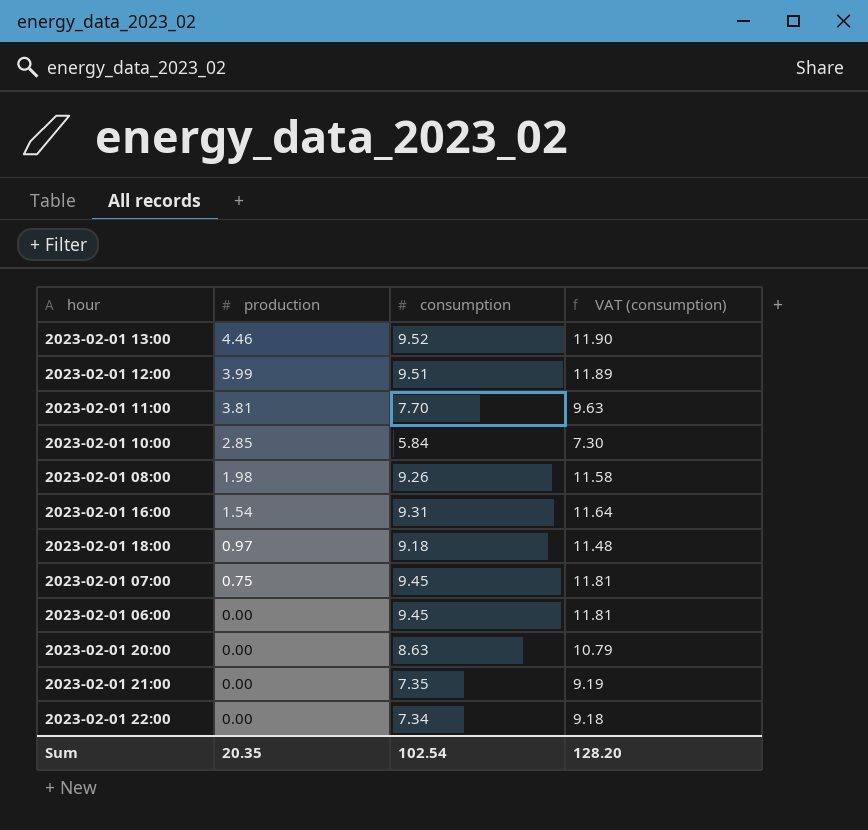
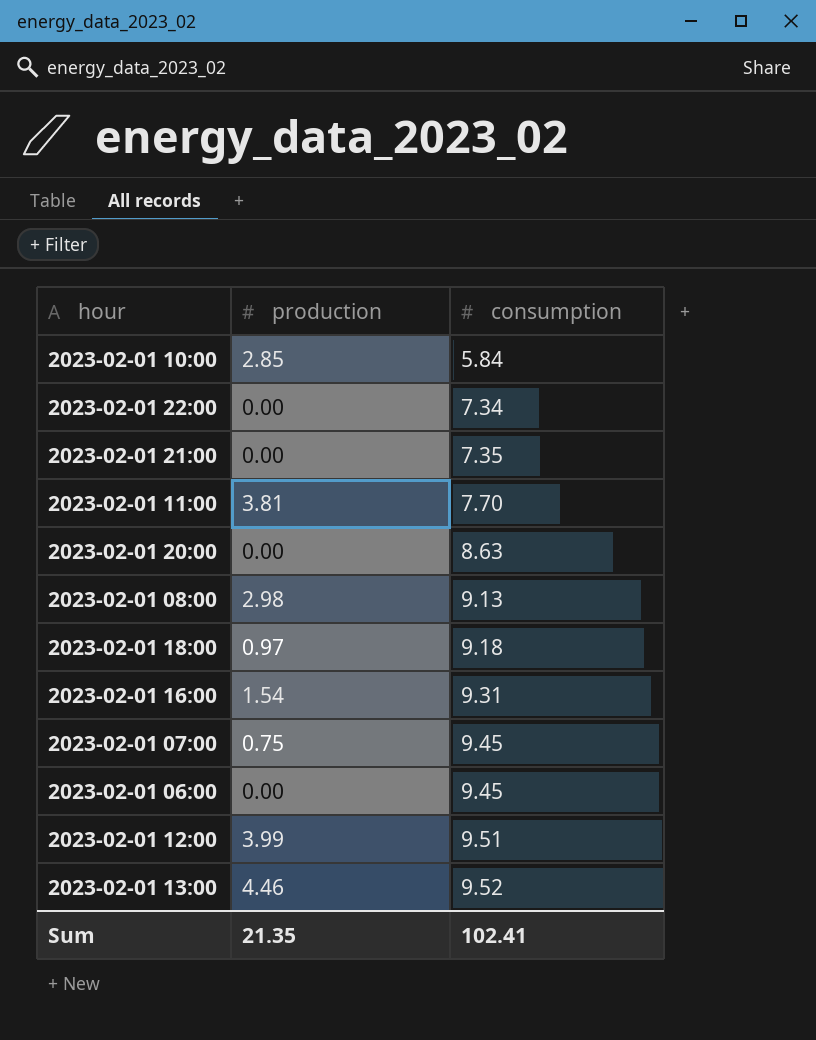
row order: production descending -> consumption ascending
column VAT (consumption) | formula: [consumption] * 1.25 -> none
2023-02-01 08:00 | production: 1.98 -> 2.98
2023-02-01 08:00 | consumption: 9.26 -> 9.13
Sum | production: 20.35 -> 21.35
Sum | consumption: 102.54 -> 102.41

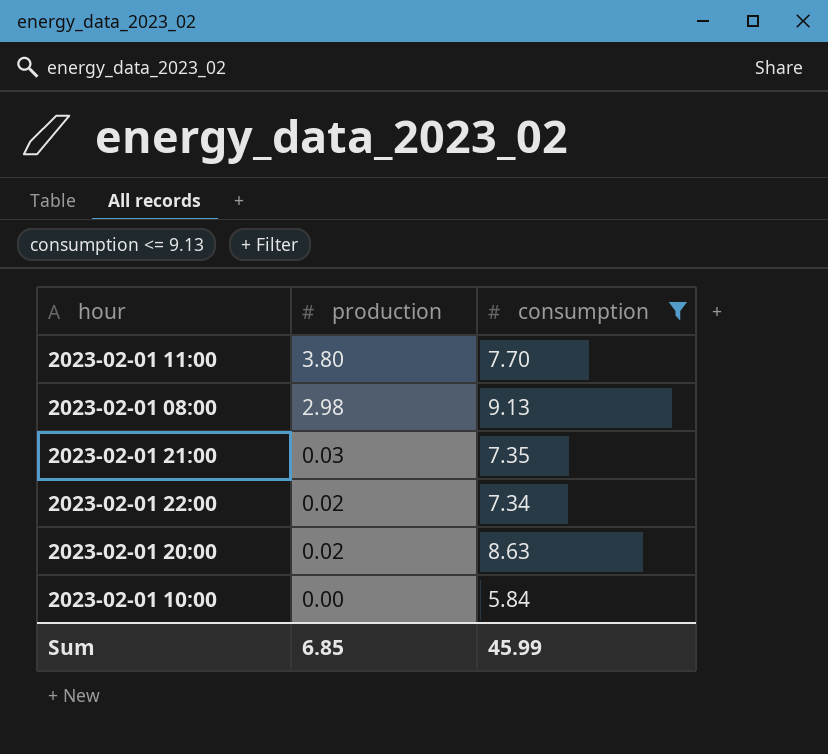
filter: none -> consumption <= 9.13
row order: consumption ascending -> production descending
2023-02-01 11:00 | production: 3.81 -> 3.80
2023-02-01 21:00 | production: 0.00 -> 0.03
2023-02-01 22:00 | production: 0.00 -> 0.02
2023-02-01 20:00 | production: 0.00 -> 0.02
2023-02-01 10:00 | production: 2.85 -> 0.00
Sum | production: 21.35 -> 6.85
Sum | consumption: 102.41 -> 45.99

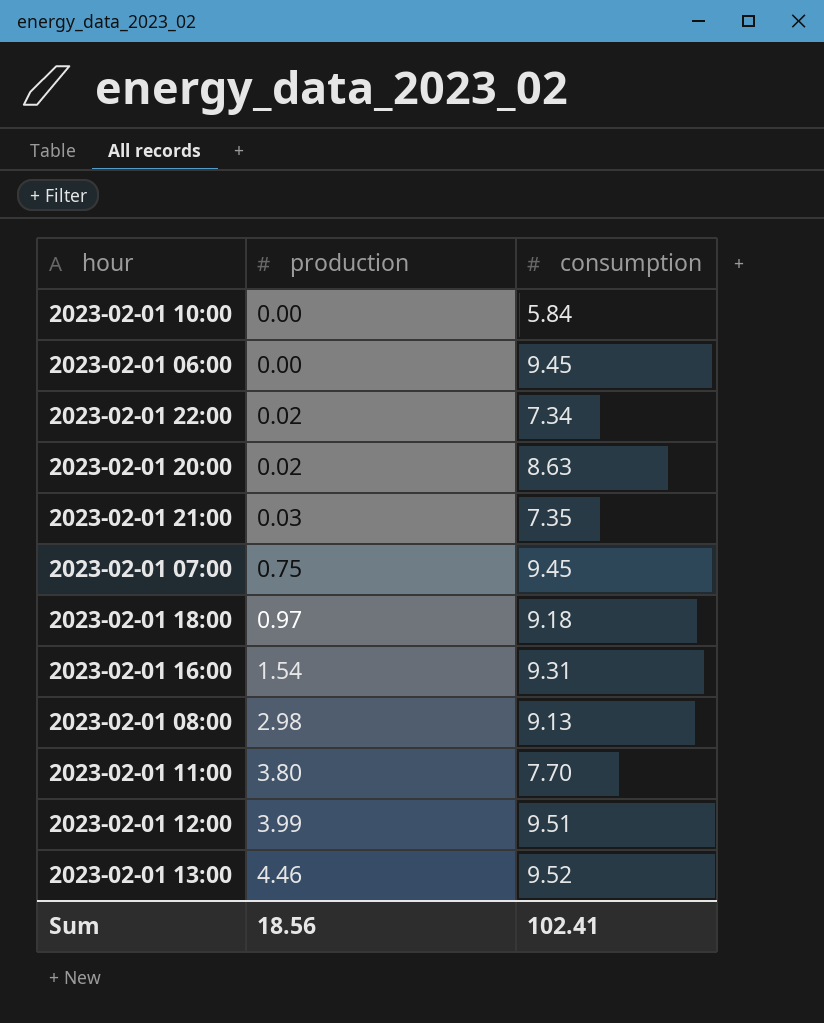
filter: consumption <= 9.13 -> none
row order: production descending -> production ascending
Sum | production: 6.85 -> 18.56
Sum | consumption: 45.99 -> 102.41

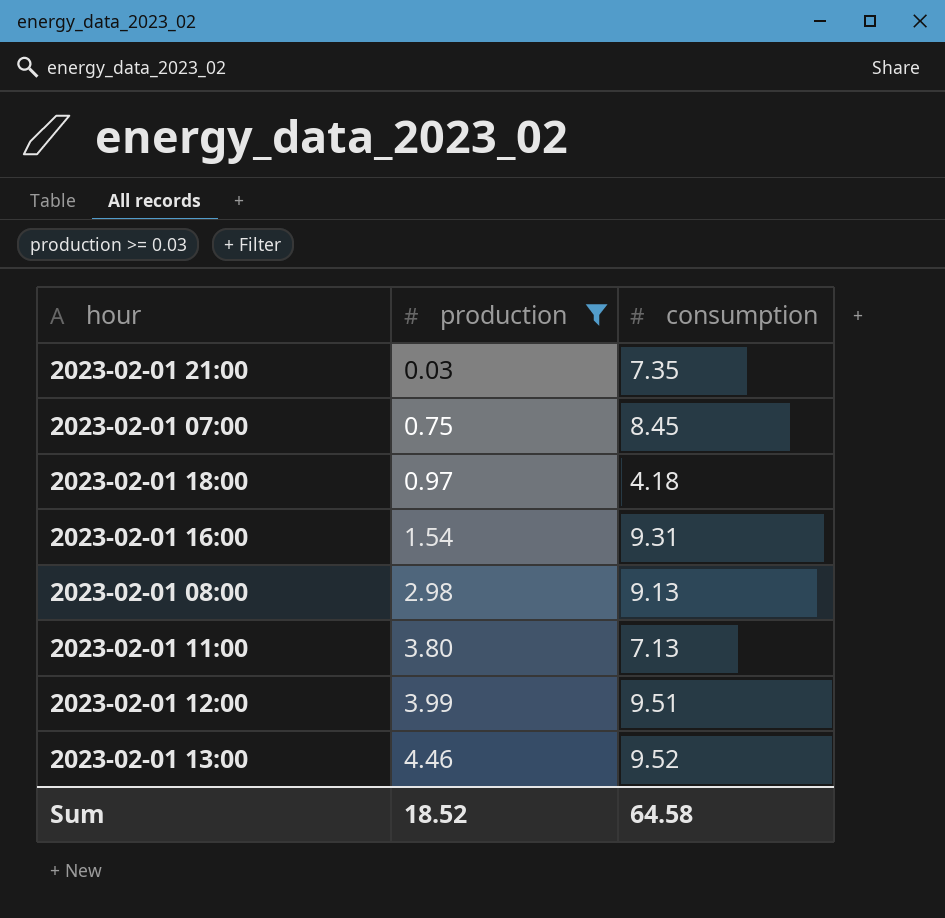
filter: none -> production >= 0.03
2023-02-01 07:00 | consumption: 9.45 -> 8.45
2023-02-01 18:00 | consumption: 9.18 -> 4.18
2023-02-01 11:00 | consumption: 7.70 -> 7.13
Sum | production: 18.56 -> 18.52
Sum | consumption: 102.41 -> 64.58

